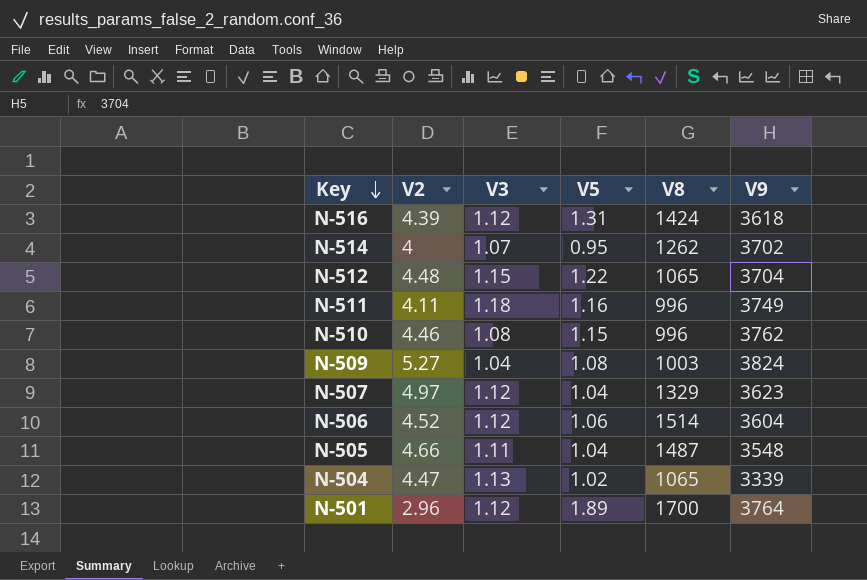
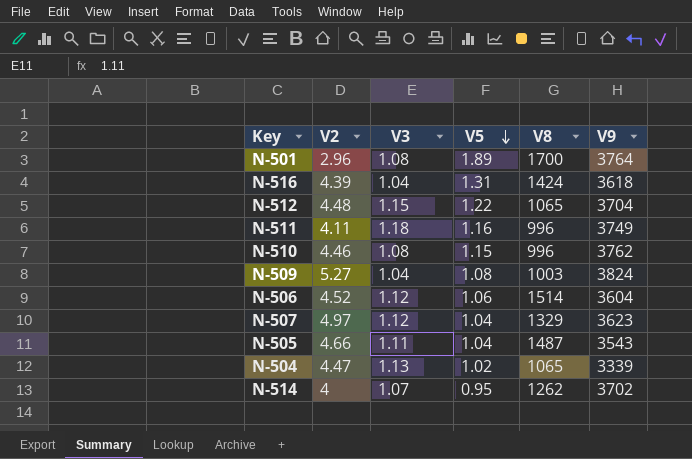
row order: Key descending -> V5 descending
N-501 | V3: 1.12 -> 1.08
N-516 | V3: 1.12 -> 1.04
N-505 | V9: 3548 -> 3543

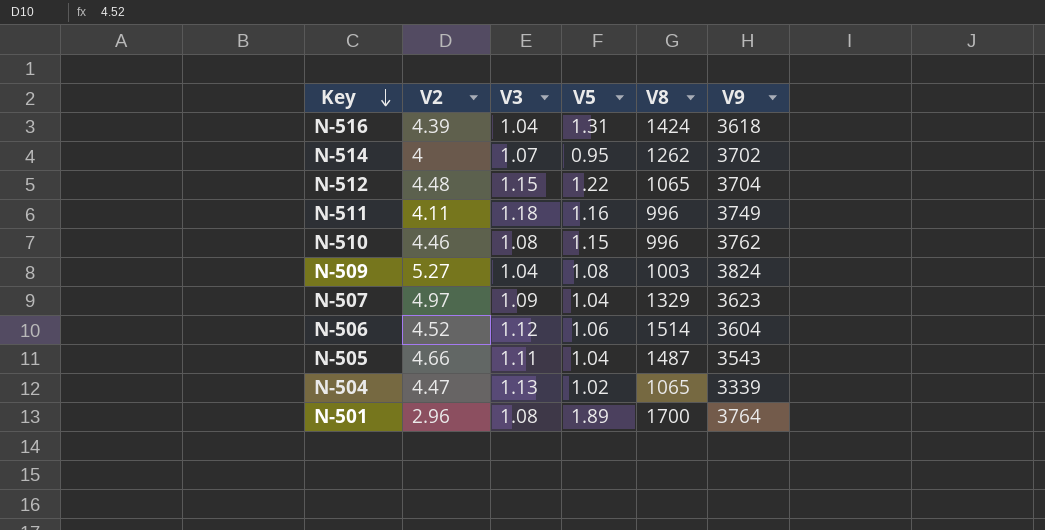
row order: V5 descending -> Key descending
N-507 | V3: 1.12 -> 1.09

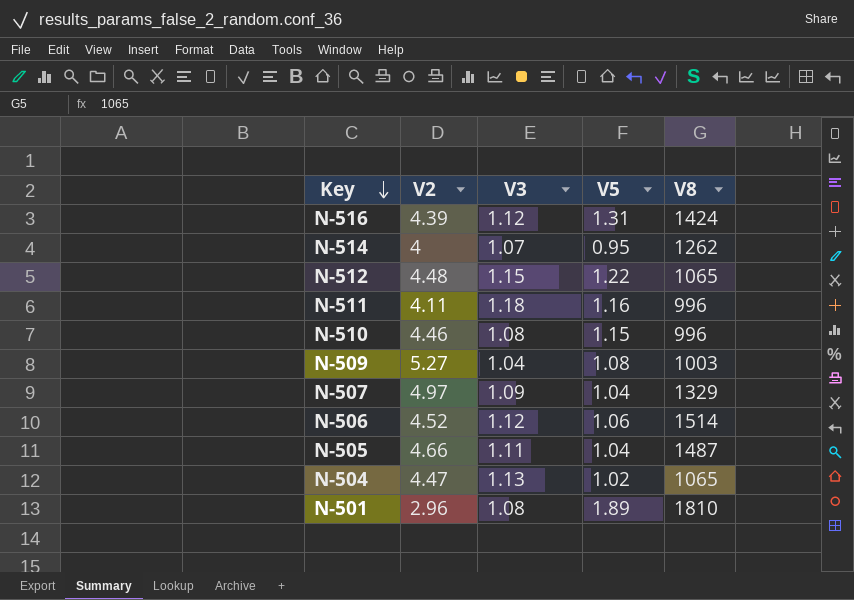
column V9 | position: 6 -> none
N-516 | V3: 1.04 -> 1.12
N-501 | V8: 1700 -> 1810

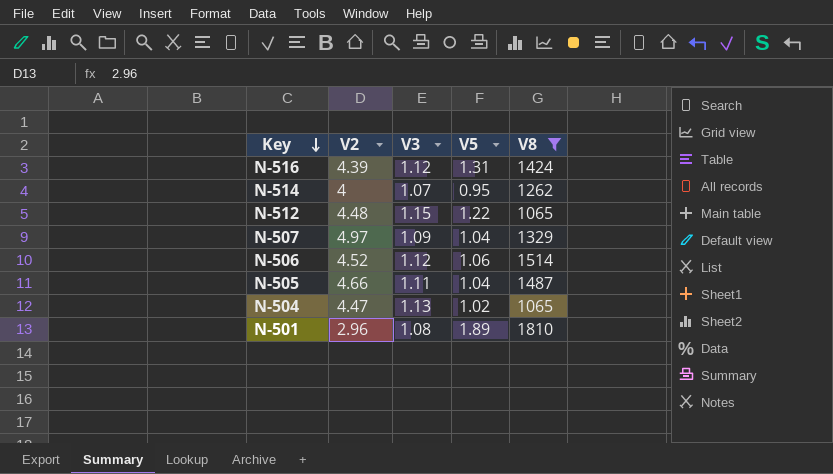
filter: none -> V8 >= 1065

